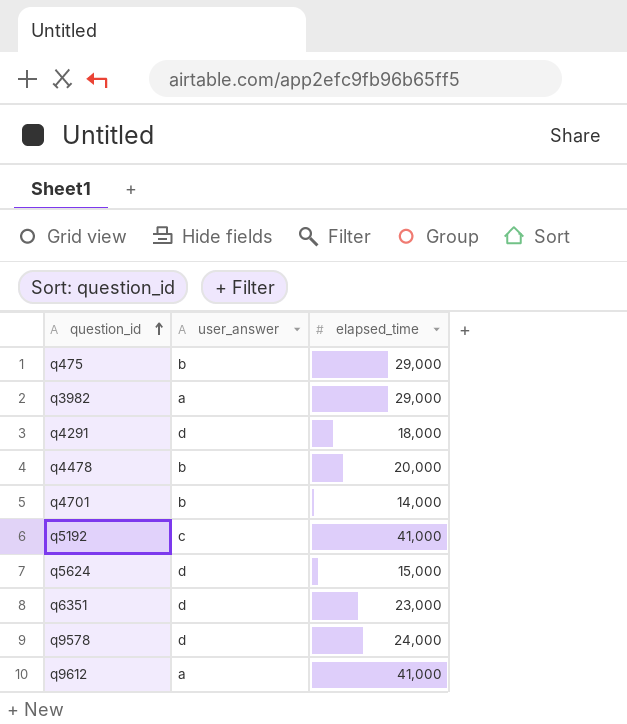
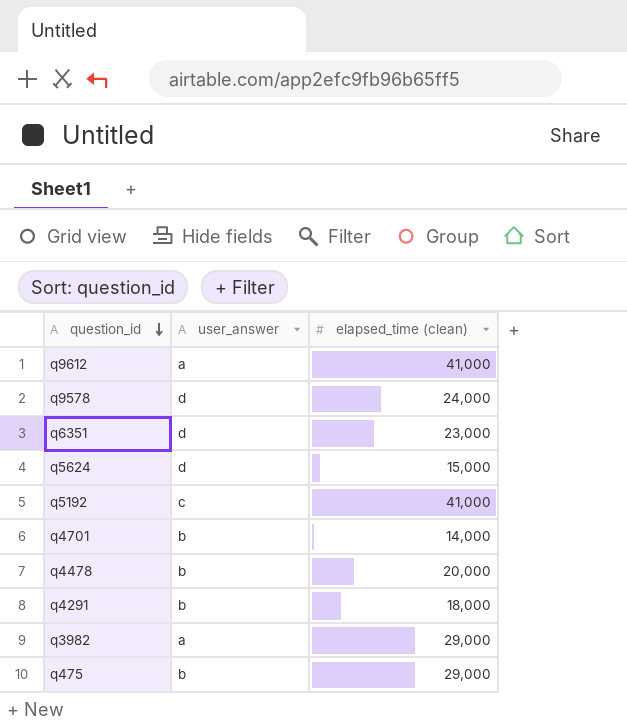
row order: question_id ascending -> question_id descending
column name: elapsed_time -> elapsed_time (clean)
q4291 | user_answer: d -> b

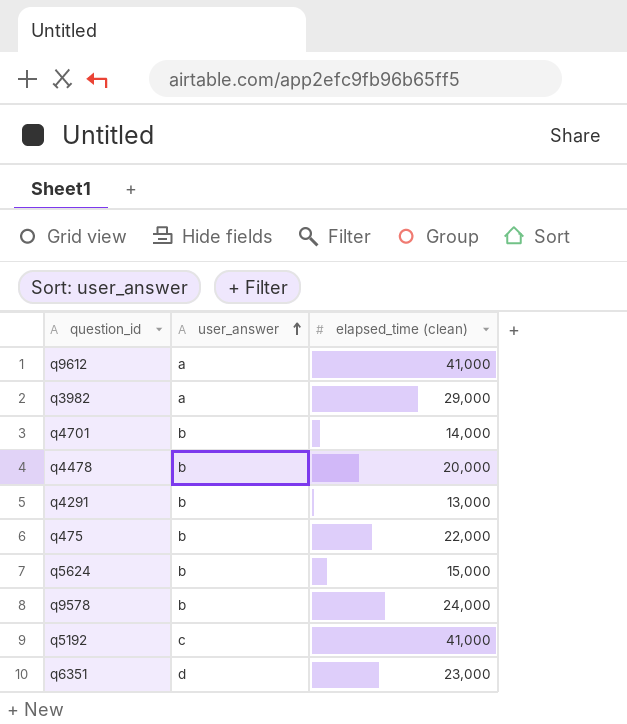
row order: question_id descending -> user_answer ascending
q4291 | elapsed_time (clean): 18,000 -> 13,000
q475 | elapsed_time (clean): 29,000 -> 22,000
q5624 | user_answer: d -> b
q9578 | user_answer: d -> b

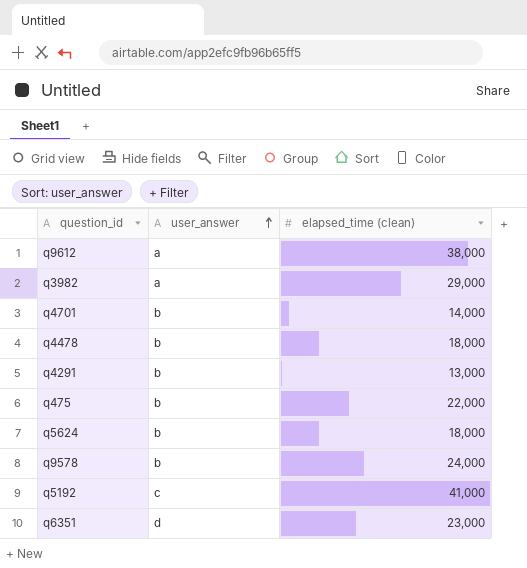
q9612 | elapsed_time (clean): 41,000 -> 38,000
q4478 | elapsed_time (clean): 20,000 -> 18,000
q5624 | elapsed_time (clean): 15,000 -> 18,000

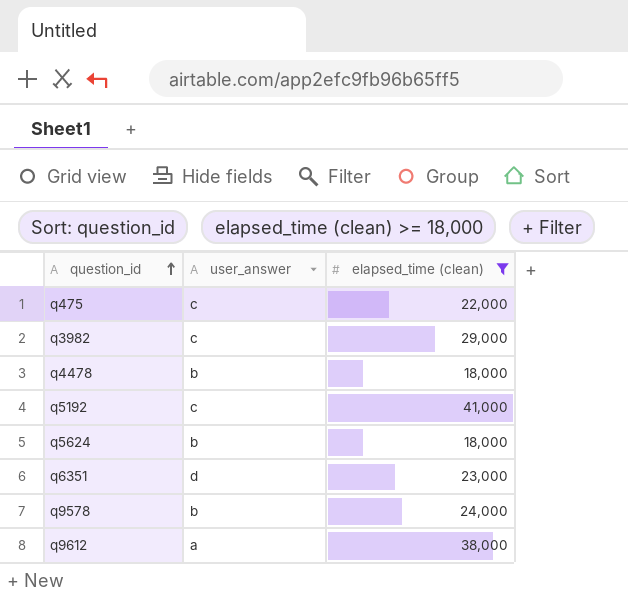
filter: none -> elapsed_time (clean) >= 18,000
row order: user_answer ascending -> question_id ascending
q475 | user_answer: b -> c
q3982 | user_answer: a -> c

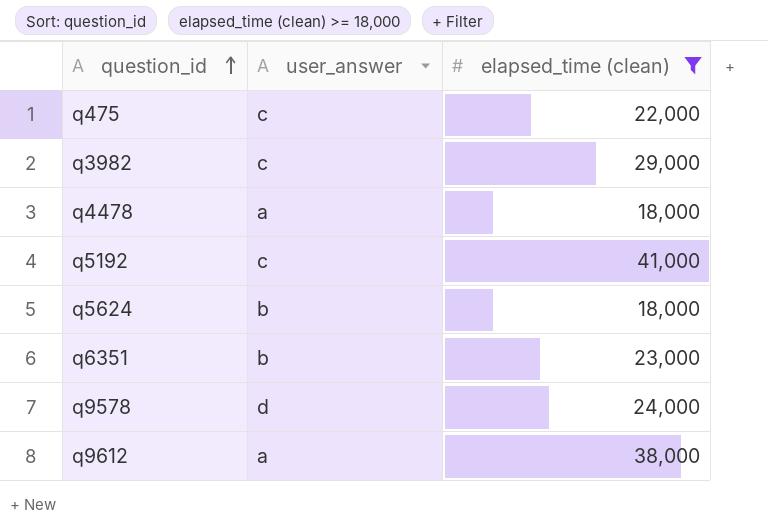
q4478 | user_answer: b -> a
q6351 | user_answer: d -> b
q9578 | user_answer: b -> d

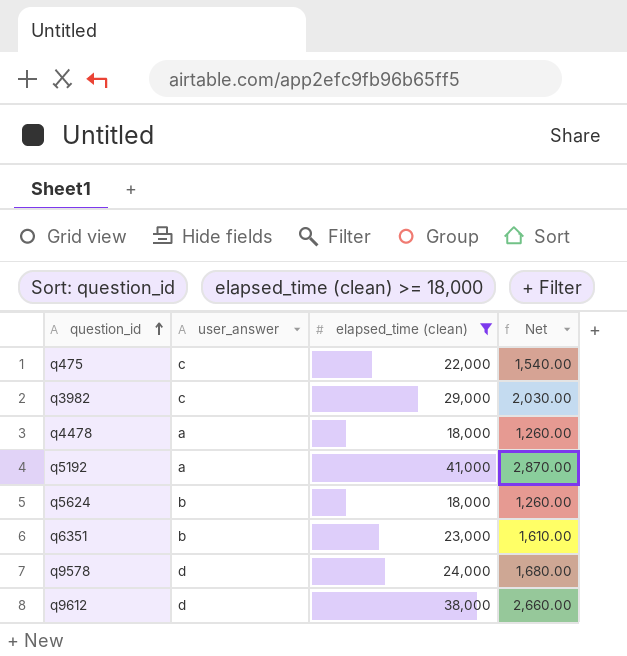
column Net | formula: none -> [elapsed_time (clean)] * 0.07
q5192 | user_answer: c -> a
q9612 | user_answer: a -> d

